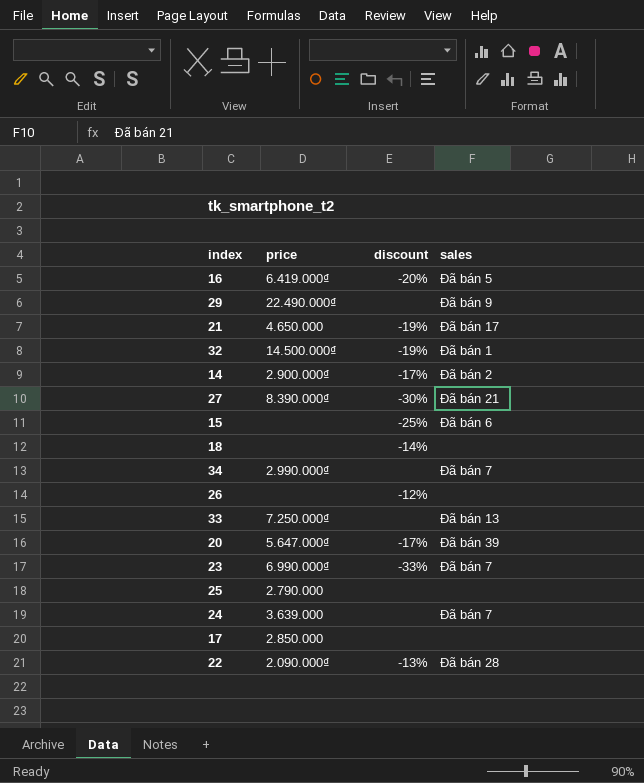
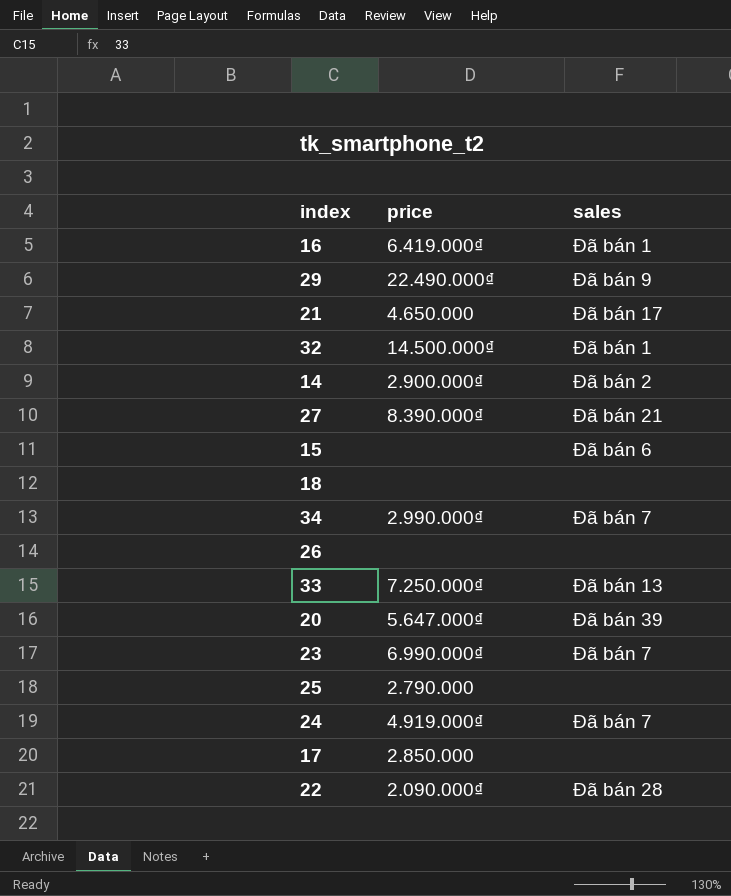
column discount | position: 3 -> none
16 | sales: Đã bán 5 -> Đã bán 1
24 | price: 3.639.000 -> 4.919.000₫

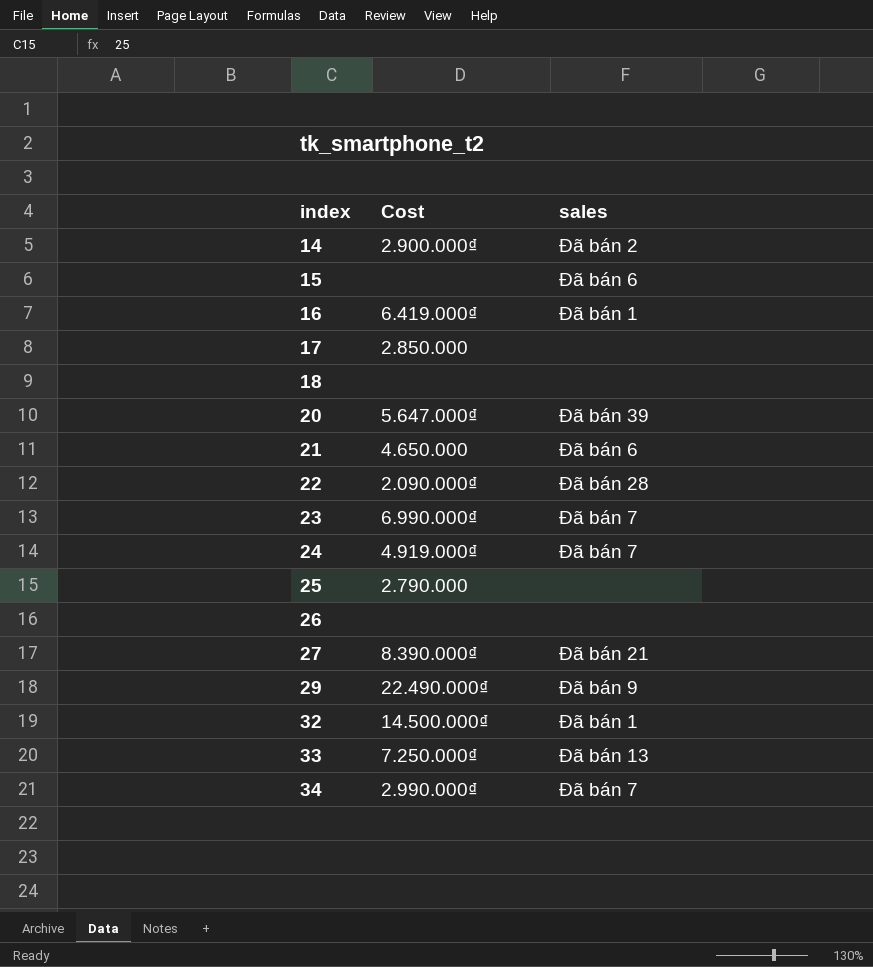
row order: none -> index ascending
column name: price -> Cost
21 | sales: Đã bán 17 -> Đã bán 6

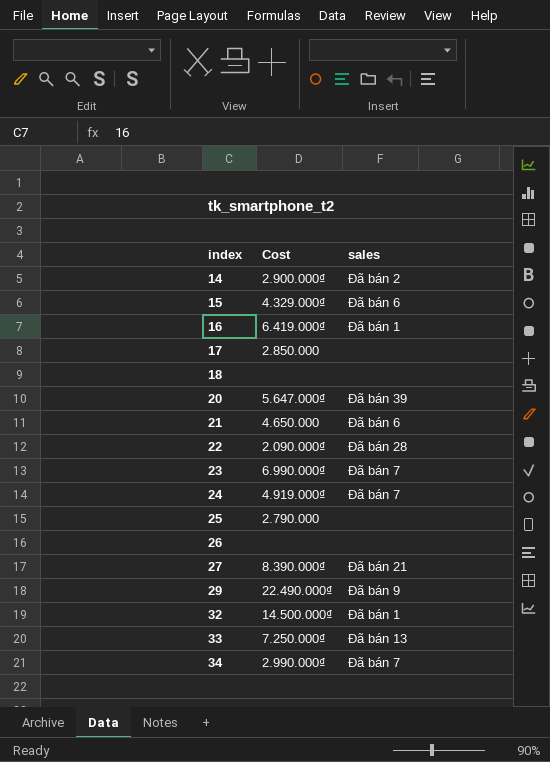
15 | Cost: none -> 4.329.000₫

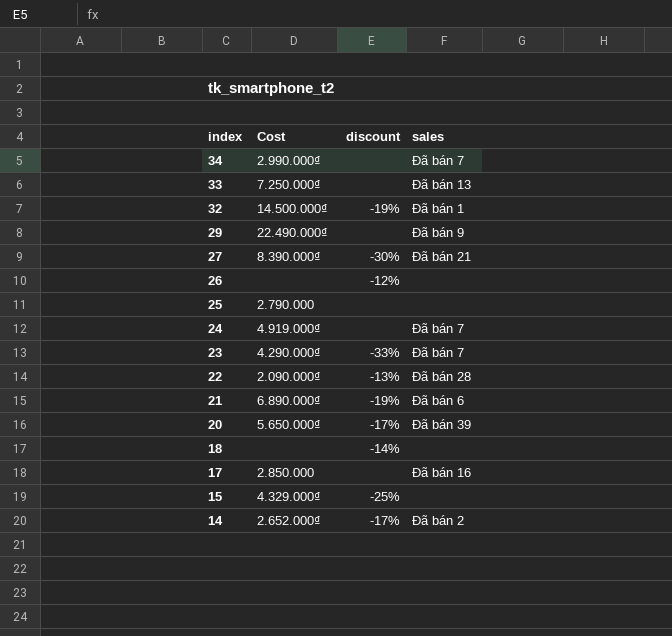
row order: index ascending -> index descending
column discount | position: none -> 3
row 16: 6.419.000₫ | Đã bán 1 -> none
23 | Cost: 6.990.000₫ -> 4.290.000₫
21 | Cost: 4.650.000 -> 6.890.000₫
20 | Cost: 5.647.000₫ -> 5.650.000₫
17 | sales: none -> Đã bán 16
15 | sales: Đã bán 6 -> none
14 | Cost: 2.900.000₫ -> 2.652.000₫

